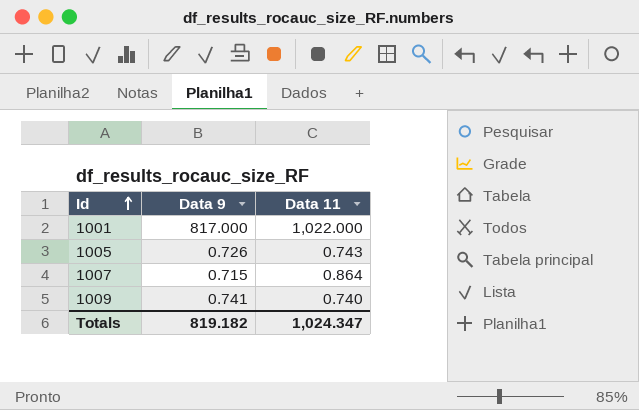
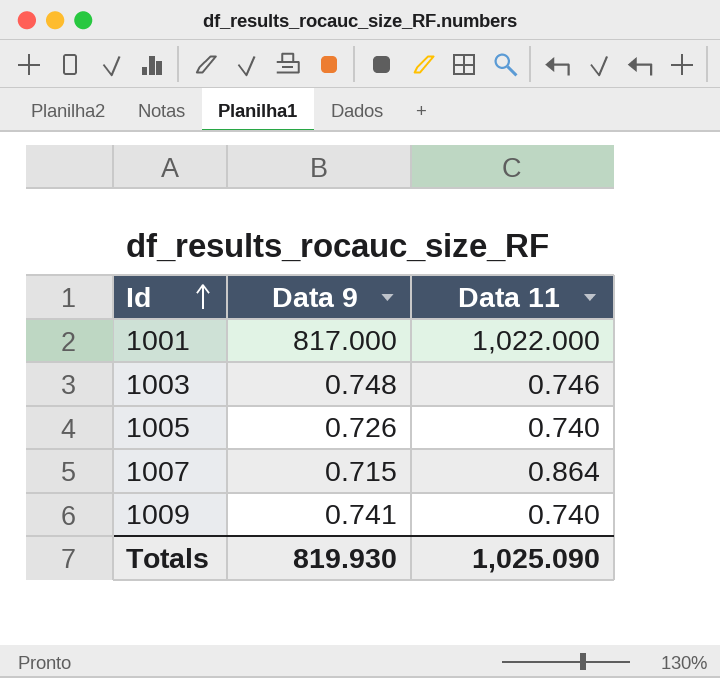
row 1003: none -> 0.748 | 0.746
1005 | Data 11: 0.743 -> 0.740
Totals | Data 9: 819.182 -> 819.930
Totals | Data 11: 1,024.347 -> 1,025.090

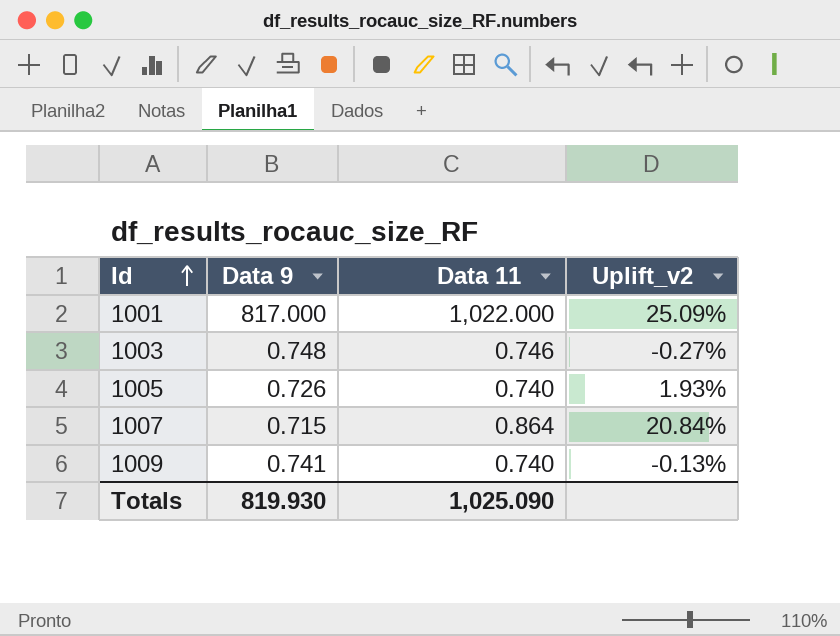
column Uplift_v2 | formula: none -> ([Data 11] - [Data 9]) / [Data 9]

